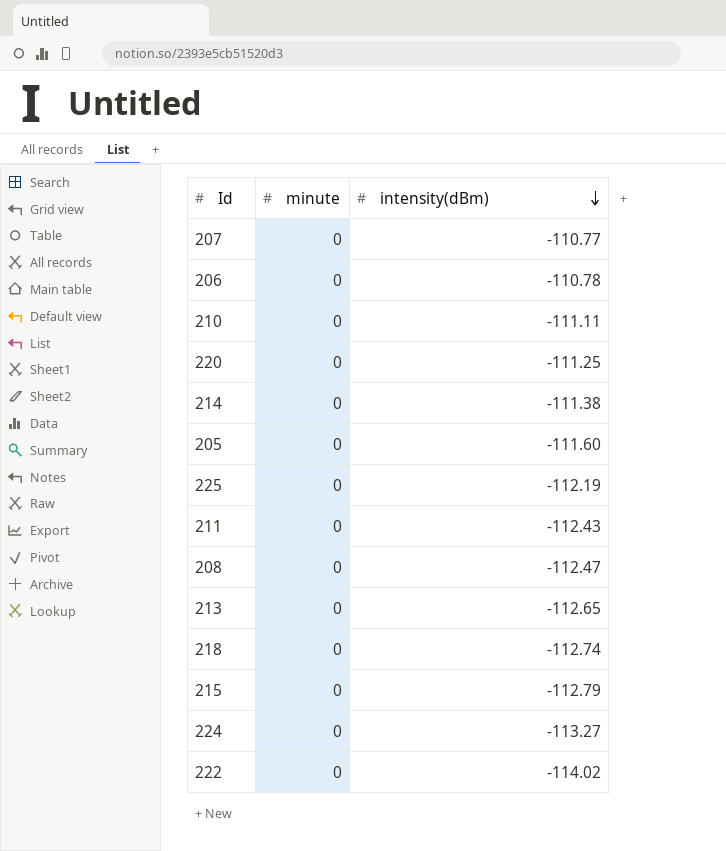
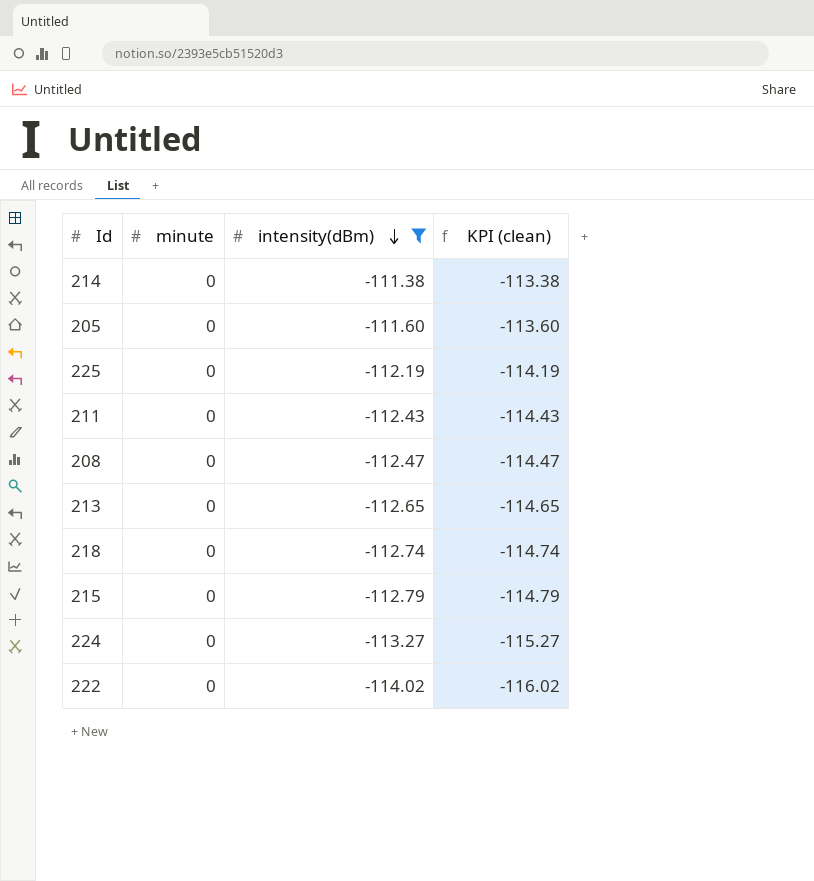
filter: none -> intensity(dBm) <= -111.38
column KPI (clean) | formula: none -> [intensity(dBm)] - 2

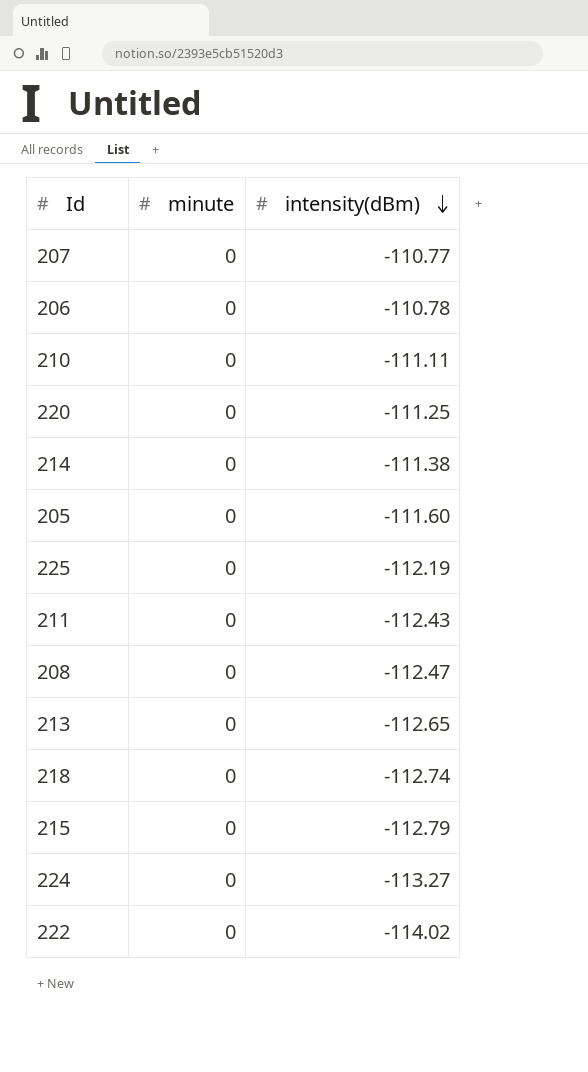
filter: intensity(dBm) <= -111.38 -> none
column KPI (clean) | formula: [intensity(dBm)] - 2 -> none

